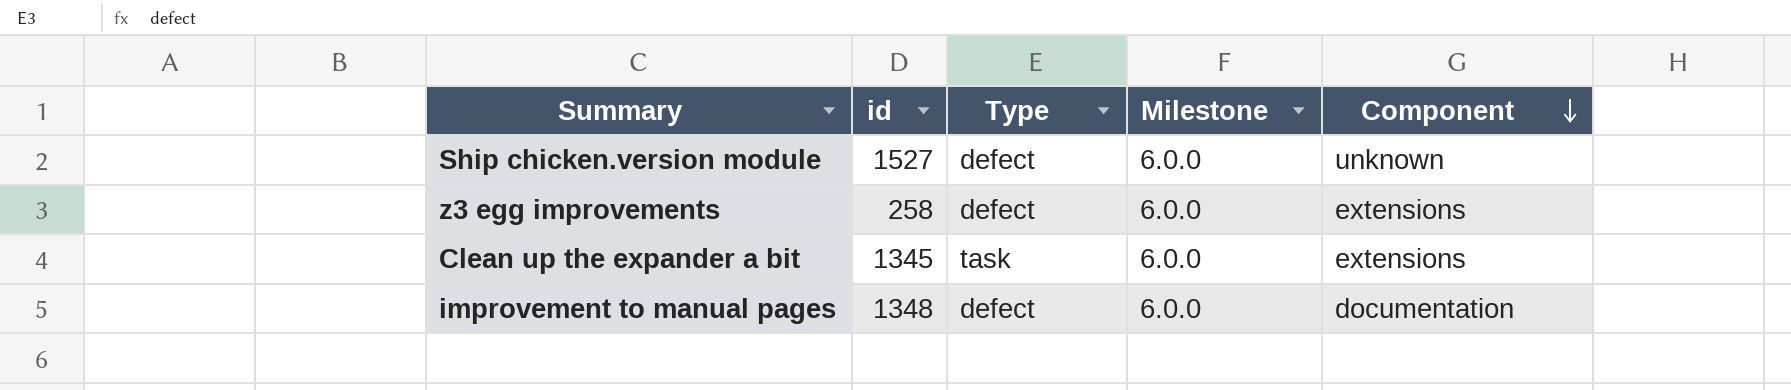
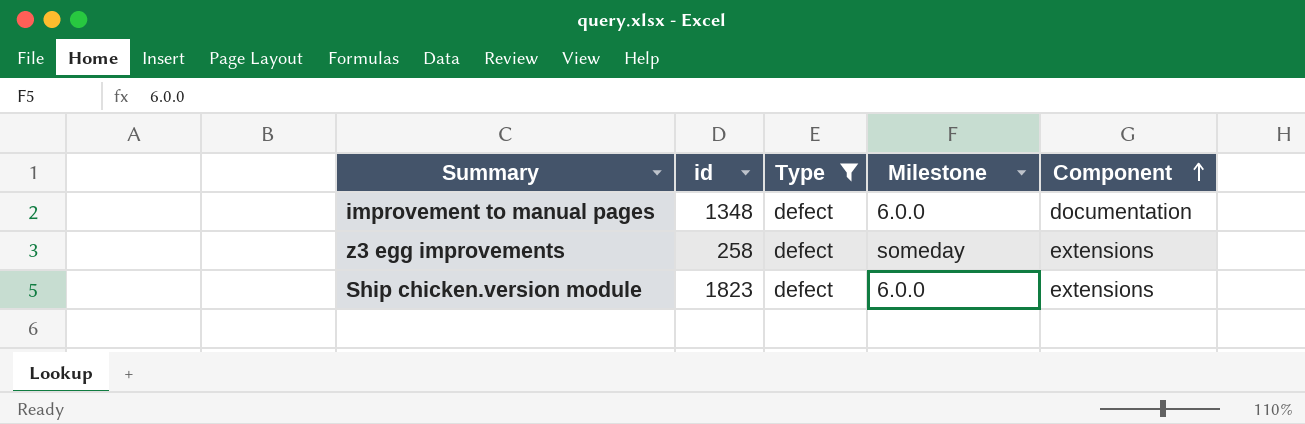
filter: none -> Type = defect
row order: Component descending -> Component ascending
z3 egg improvements | Milestone: 6.0.0 -> someday
Ship chicken.version module | id: 1527 -> 1823
Ship chicken.version module | Component: unknown -> extensions

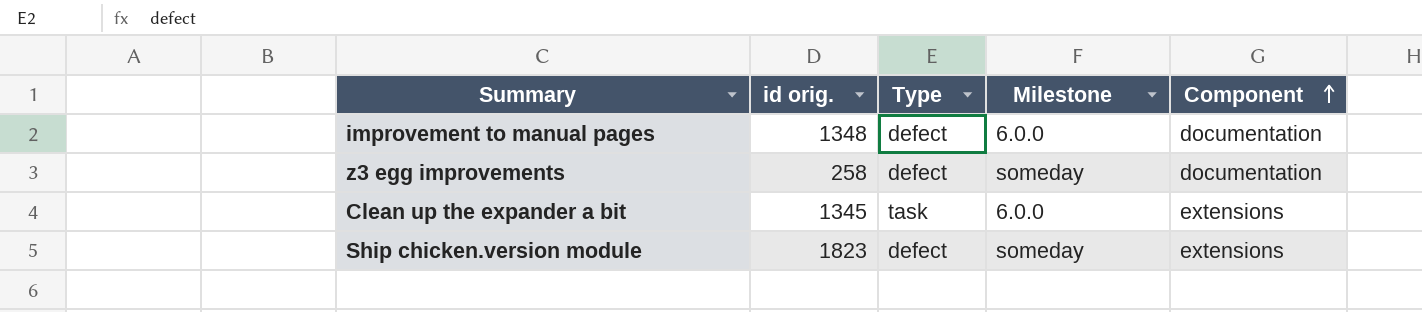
filter: Type = defect -> none
column name: id -> id orig.
z3 egg improvements | Component: extensions -> documentation
Ship chicken.version module | Milestone: 6.0.0 -> someday

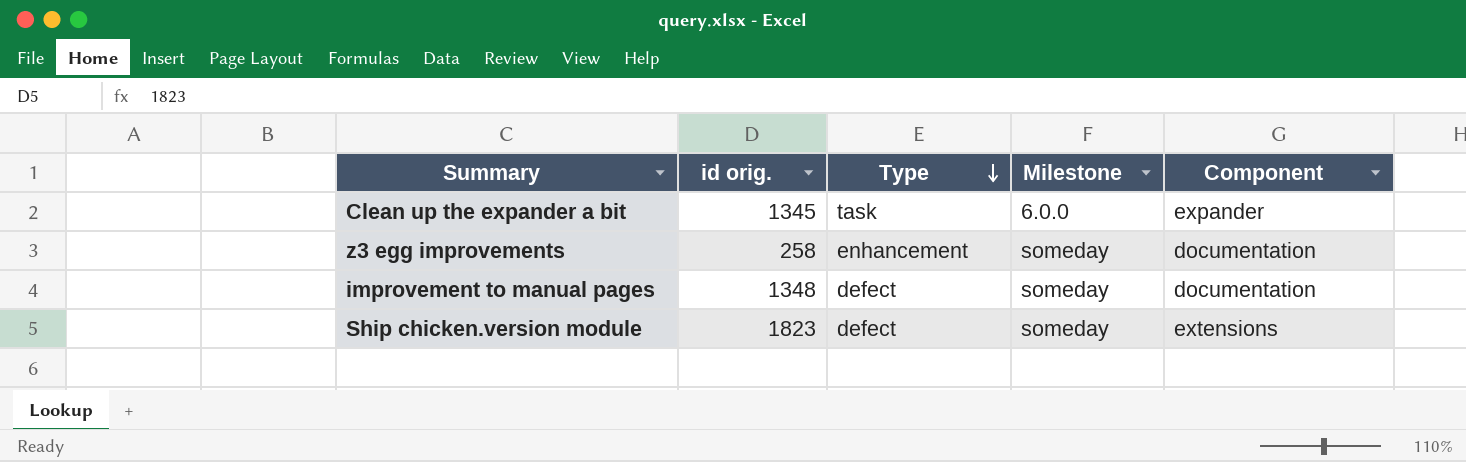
row order: Component ascending -> Type descending
Clean up the expander a bit | Component: extensions -> expander
z3 egg improvements | Type: defect -> enhancement
improvement to manual pages | Milestone: 6.0.0 -> someday

